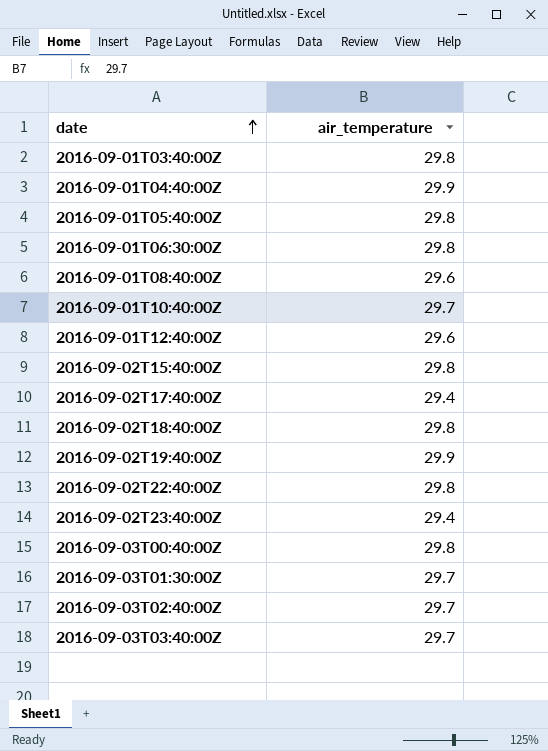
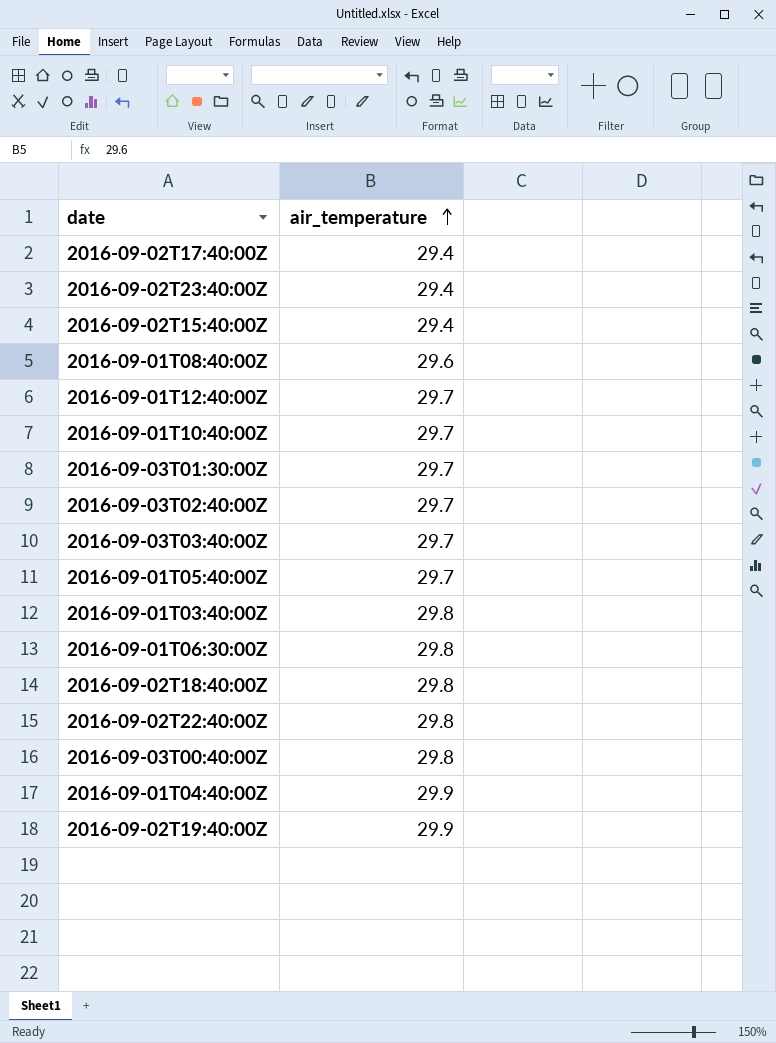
row order: date ascending -> air_temperature ascending
2016-09-02T15:40:00Z | air_temperature: 29.8 -> 29.4
2016-09-01T12:40:00Z | air_temperature: 29.6 -> 29.7
2016-09-01T05:40:00Z | air_temperature: 29.8 -> 29.7

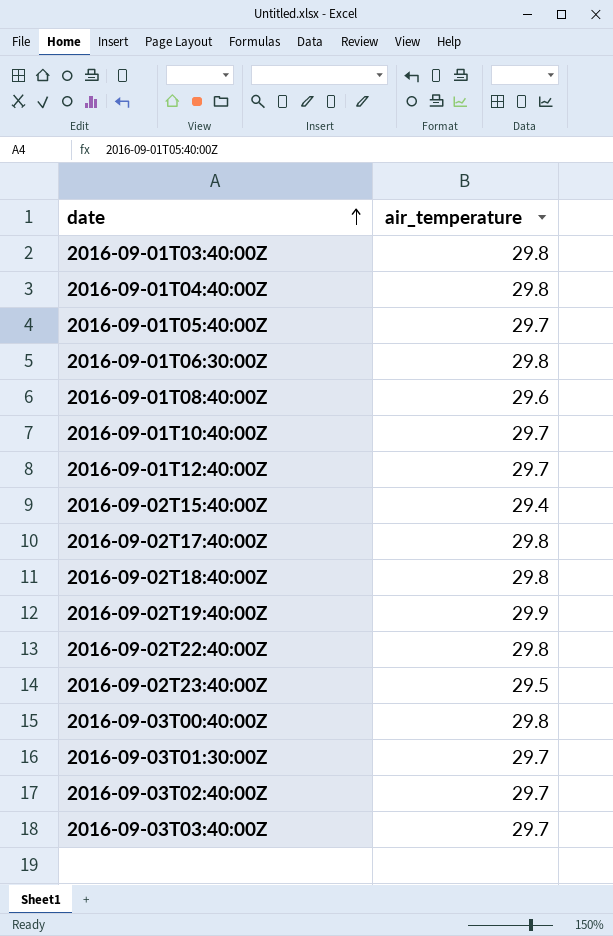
row order: air_temperature ascending -> date ascending
2016-09-01T04:40:00Z | air_temperature: 29.9 -> 29.8
2016-09-02T17:40:00Z | air_temperature: 29.4 -> 29.8
2016-09-02T23:40:00Z | air_temperature: 29.4 -> 29.5

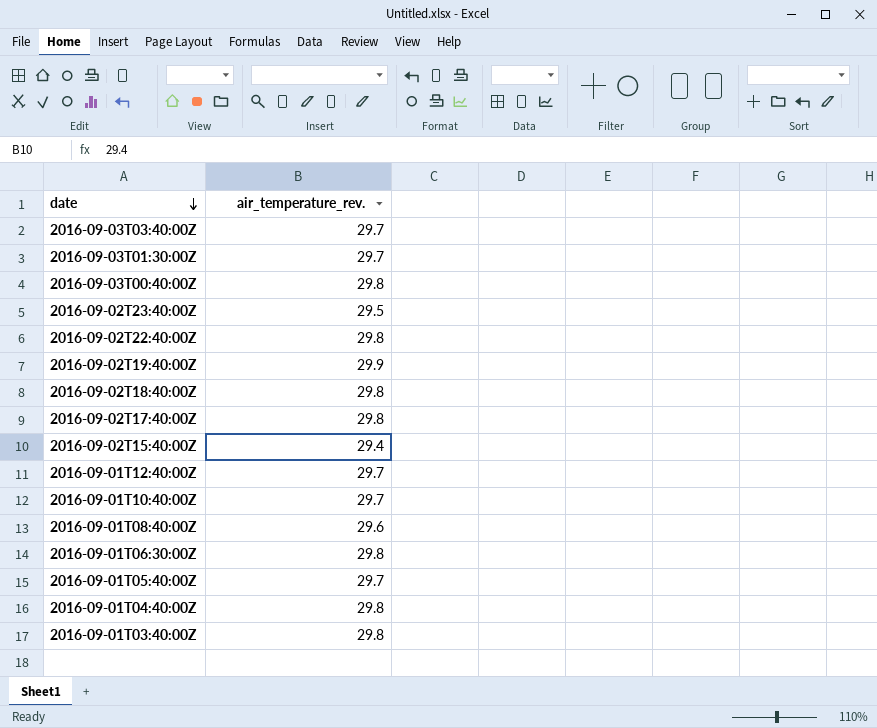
row order: date ascending -> date descending
column name: air_temperature -> air_temperature_rev.
row 2016-09-03T02:40:00Z: 29.7 -> none

